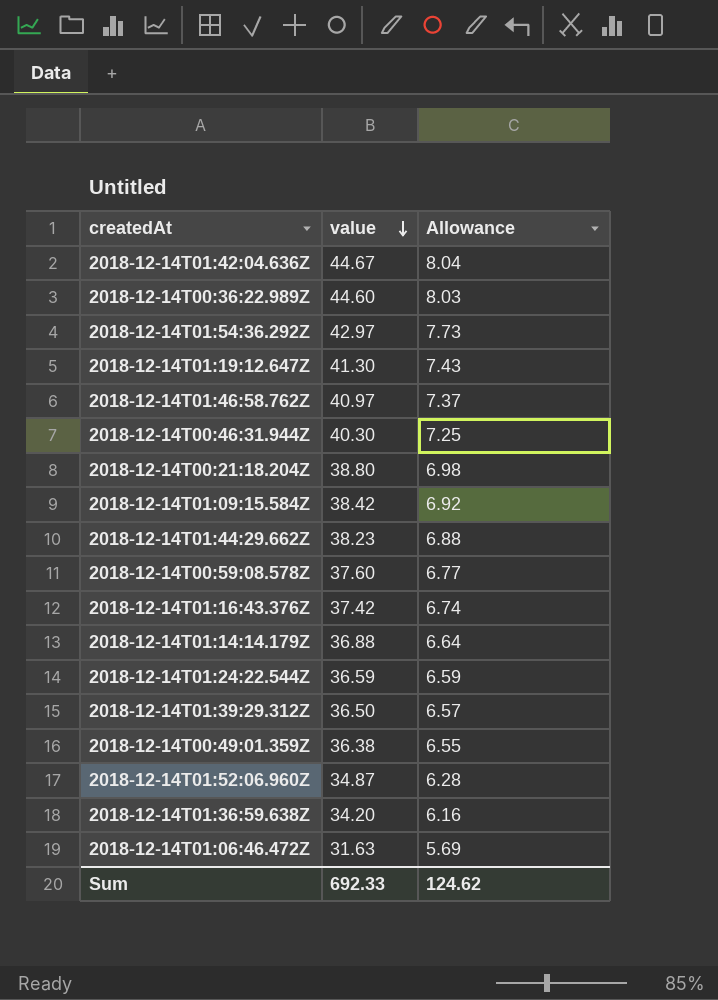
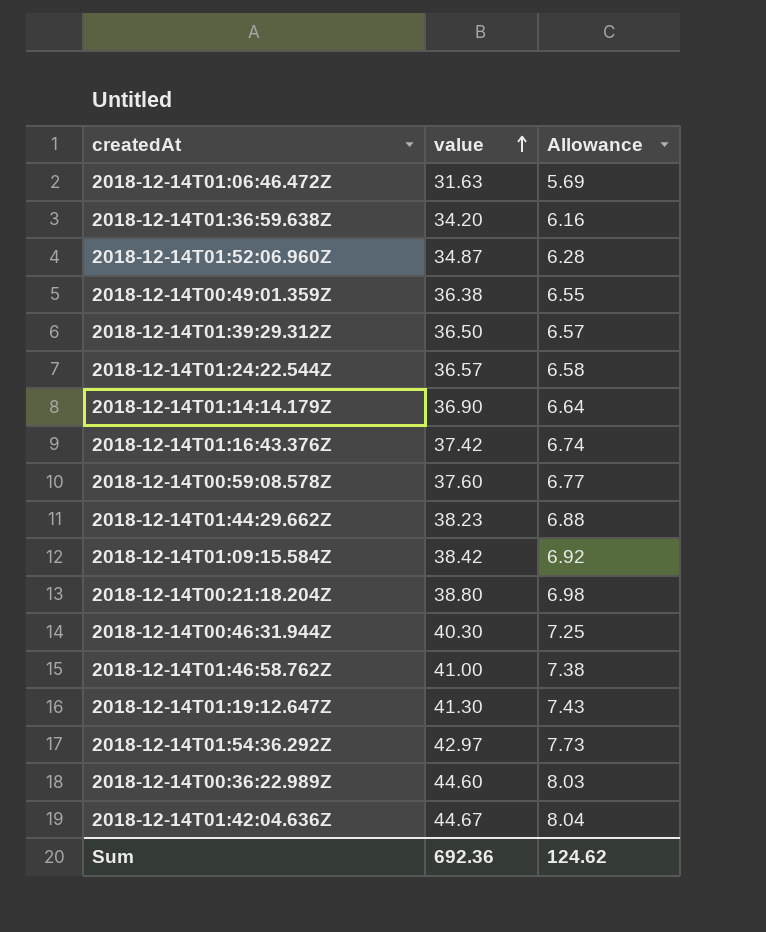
row order: value descending -> value ascending
2018-12-14T01:24:22.544Z | value: 36.59 -> 36.57
2018-12-14T01:24:22.544Z | Allowance: 6.59 -> 6.58
2018-12-14T01:14:14.179Z | value: 36.88 -> 36.90
2018-12-14T01:46:58.762Z | value: 40.97 -> 41.00
2018-12-14T01:46:58.762Z | Allowance: 7.37 -> 7.38
Sum | value: 692.33 -> 692.36

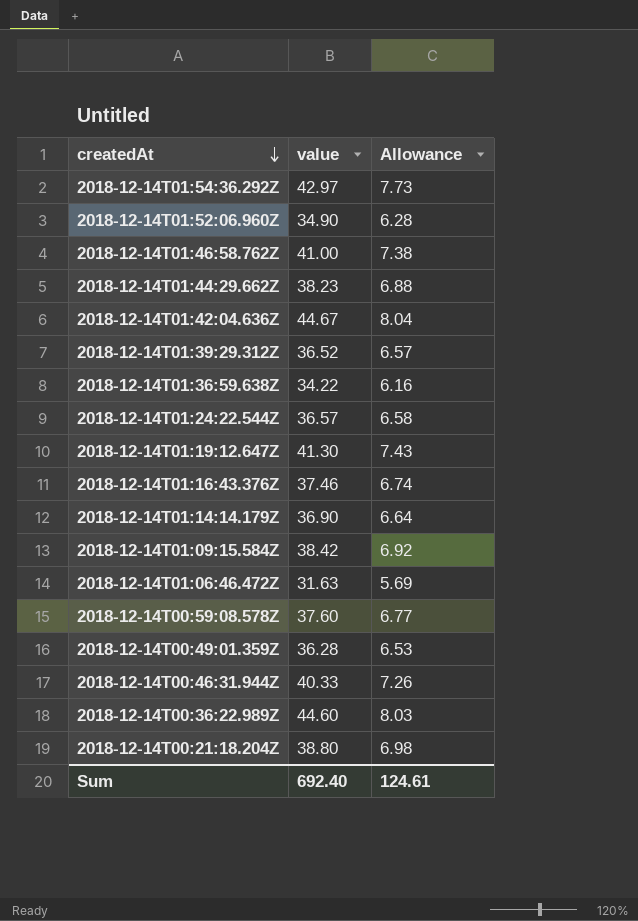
row order: value ascending -> createdAt descending
2018-12-14T01:52:06.960Z | value: 34.87 -> 34.90
2018-12-14T01:39:29.312Z | value: 36.50 -> 36.52
2018-12-14T01:36:59.638Z | value: 34.20 -> 34.22
2018-12-14T01:16:43.376Z | value: 37.42 -> 37.46
2018-12-14T00:49:01.359Z | value: 36.38 -> 36.28
2018-12-14T00:49:01.359Z | Allowance: 6.55 -> 6.53
2018-12-14T00:46:31.944Z | value: 40.30 -> 40.33
2018-12-14T00:46:31.944Z | Allowance: 7.25 -> 7.26
Sum | value: 692.36 -> 692.40
Sum | Allowance: 124.62 -> 124.61

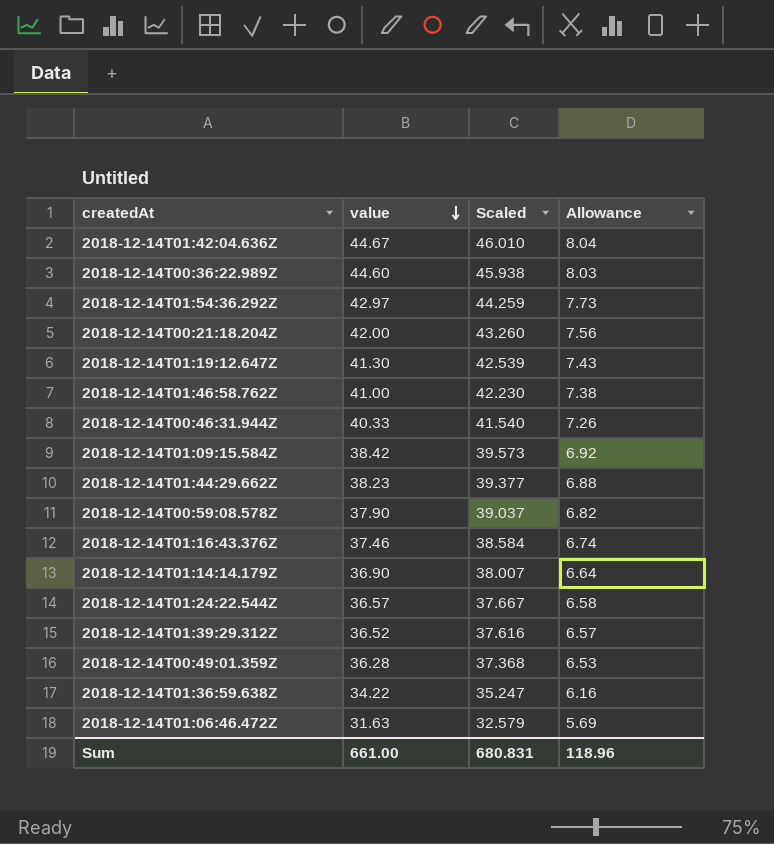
row order: createdAt descending -> value descending
column Scaled | formula: none -> [value] * 1.03
row 2018-12-14T01:52:06.960Z: 34.90 | 6.28 -> none
2018-12-14T00:21:18.204Z | value: 38.80 -> 42.00
2018-12-14T00:21:18.204Z | Allowance: 6.98 -> 7.56
2018-12-14T00:59:08.578Z | value: 37.60 -> 37.90
2018-12-14T00:59:08.578Z | Allowance: 6.77 -> 6.82
Sum | value: 692.40 -> 661.00
Sum | Allowance: 124.61 -> 118.96

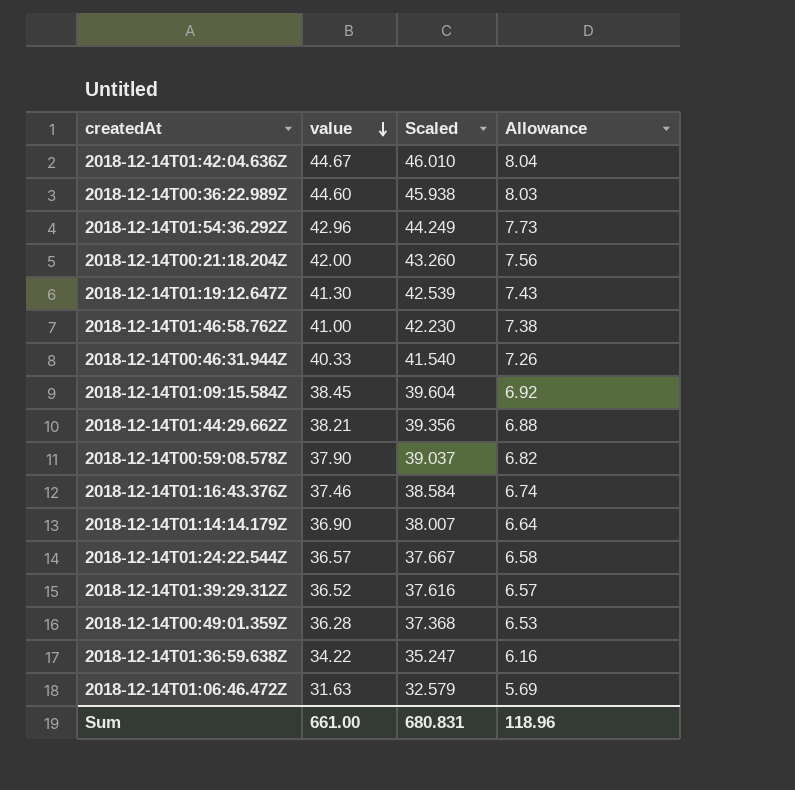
2018-12-14T01:54:36.292Z | value: 42.97 -> 42.96
2018-12-14T01:54:36.292Z | Scaled: 44.259 -> 44.249
2018-12-14T01:09:15.584Z | value: 38.42 -> 38.45
2018-12-14T01:09:15.584Z | Scaled: 39.573 -> 39.604
2018-12-14T01:44:29.662Z | value: 38.23 -> 38.21
2018-12-14T01:44:29.662Z | Scaled: 39.377 -> 39.356

